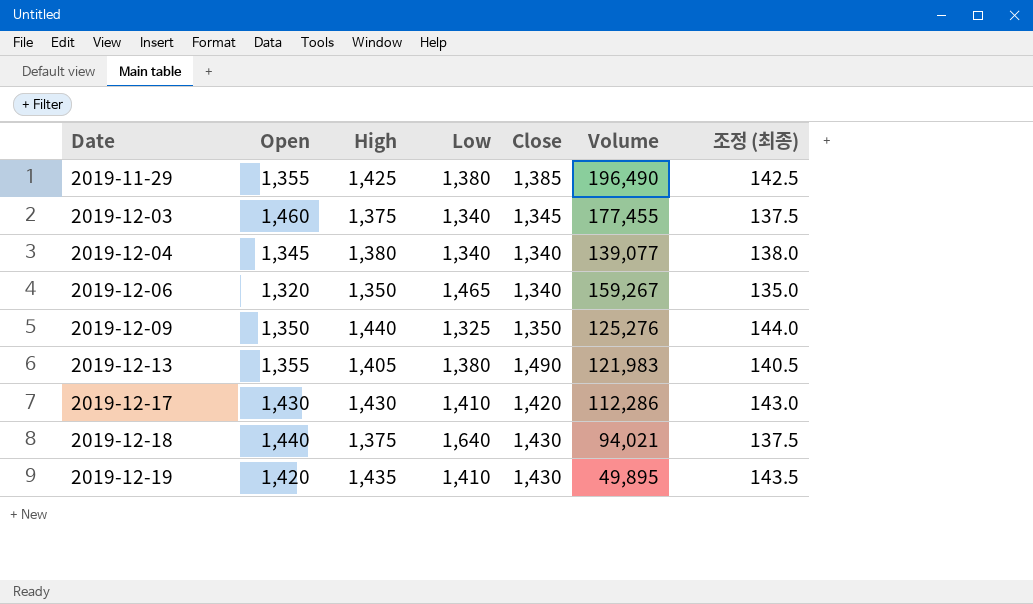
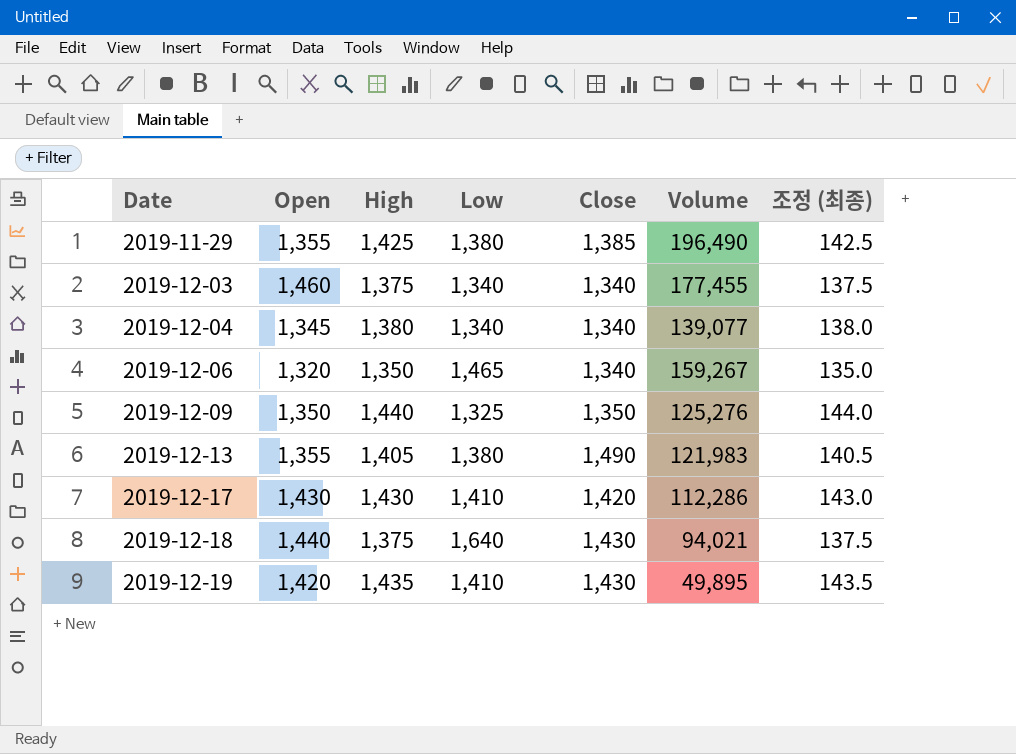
2019-12-03 | Close: 1,345 -> 1,340

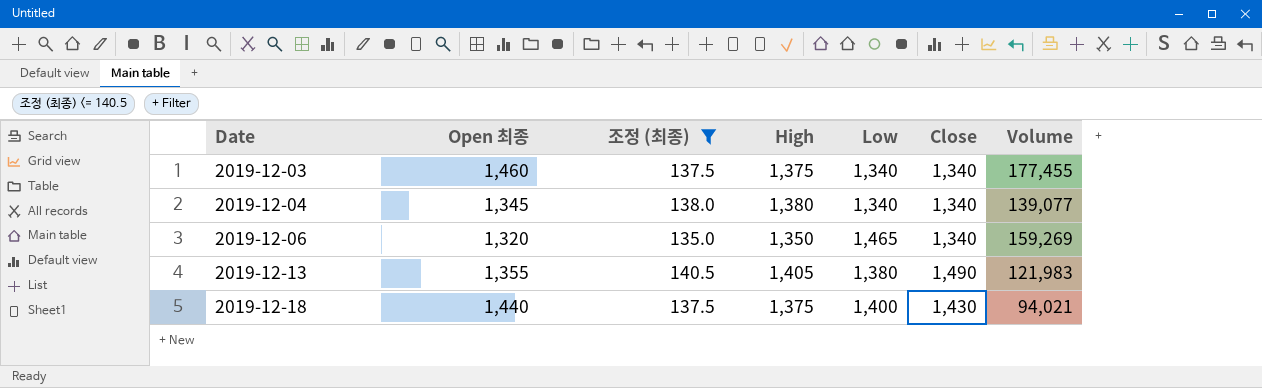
filter: none -> 조정 (최종) <= 140.5
column name: Open -> Open 최종
column 조정 (최종) | position: 7 -> 3
2019-12-06 | Volume: 159,267 -> 159,269
2019-12-18 | Low: 1,640 -> 1,400

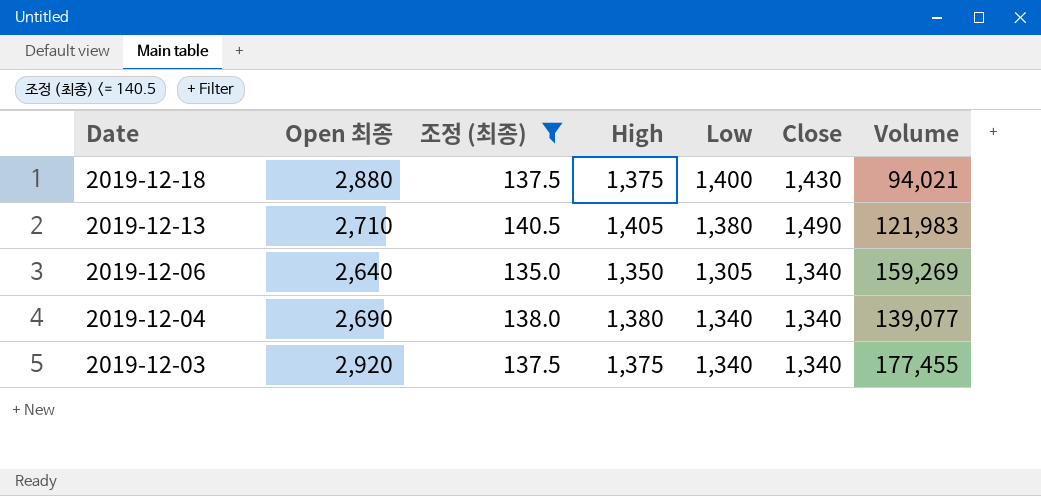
row order: Date ascending -> Date descending
2019-12-18 | Open 최종: 1,440 -> 2,880
2019-12-13 | Open 최종: 1,355 -> 2,710
2019-12-06 | Open 최종: 1,320 -> 2,640
2019-12-06 | Low: 1,465 -> 1,305
2019-12-04 | Open 최종: 1,345 -> 2,690
2019-12-03 | Open 최종: 1,460 -> 2,920

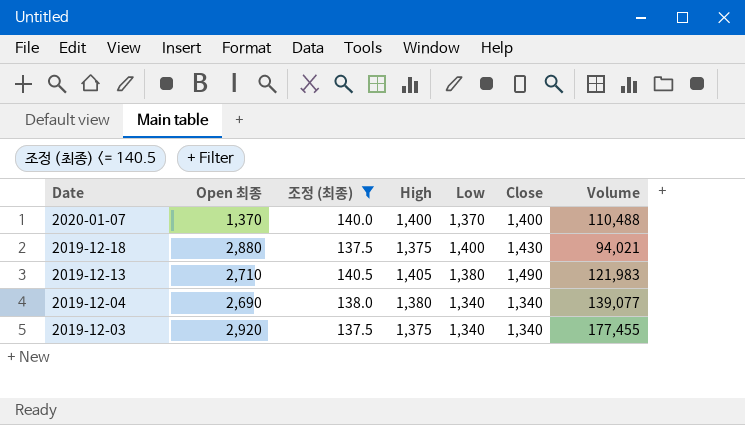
row 2019-12-06: 2,640 | 135.0 | 1,350 | 1,305 | 1,340 | 159,269 -> none
row 2020-01-07: none -> 1,370 | 140.0 | 1,400 | 1,370 | 1,400 | 110,488

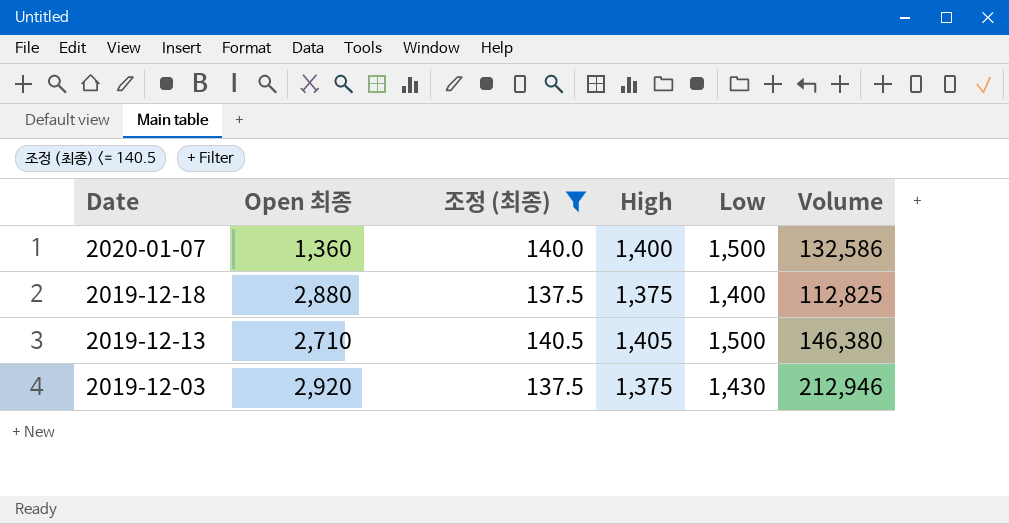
column Close | position: 6 -> none
row 2019-12-04: 2,690 | 138.0 | 1,380 | 1,340 | 1,340 | 139,077 -> none
2020-01-07 | Open 최종: 1,370 -> 1,360
2020-01-07 | Low: 1,370 -> 1,500
2020-01-07 | Volume: 110,488 -> 132,586
2019-12-18 | Volume: 94,021 -> 112,825
2019-12-13 | Low: 1,380 -> 1,500
2019-12-13 | Volume: 121,983 -> 146,380
2019-12-03 | Low: 1,340 -> 1,430
2019-12-03 | Volume: 177,455 -> 212,946

